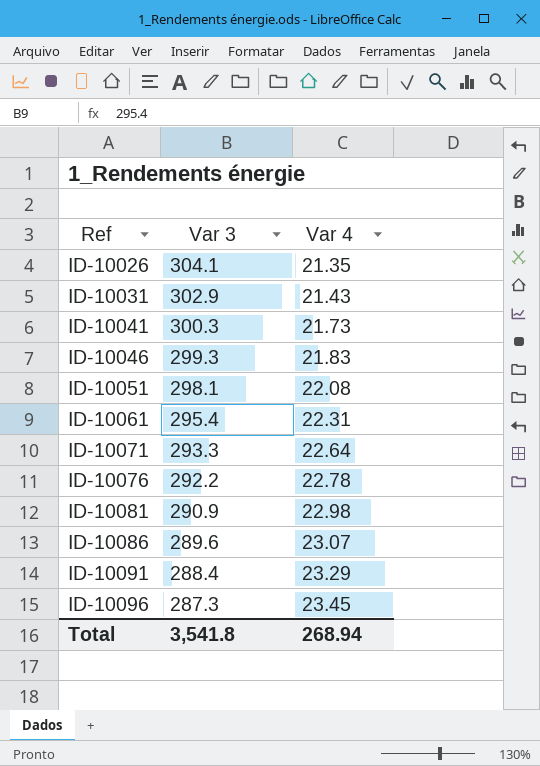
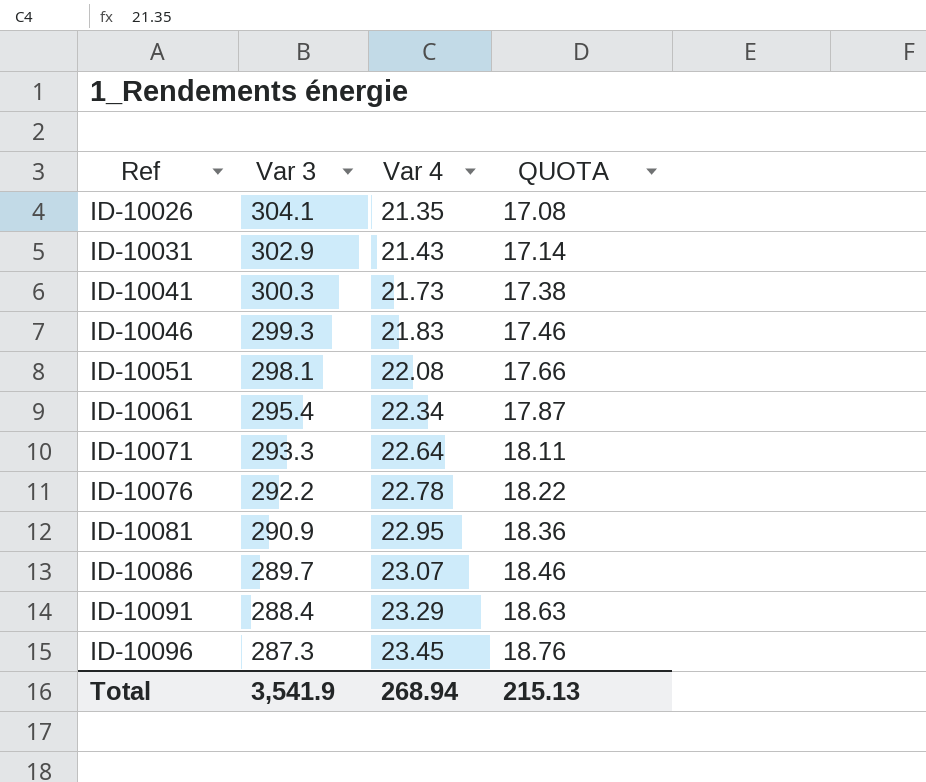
column QUOTA | formula: none -> [Var 4] * 0.8
ID-10061 | Var 4: 22.31 -> 22.34
ID-10081 | Var 4: 22.98 -> 22.95
ID-10086 | Var 3: 289.6 -> 289.7
Total | Var 3: 3,541.8 -> 3,541.9

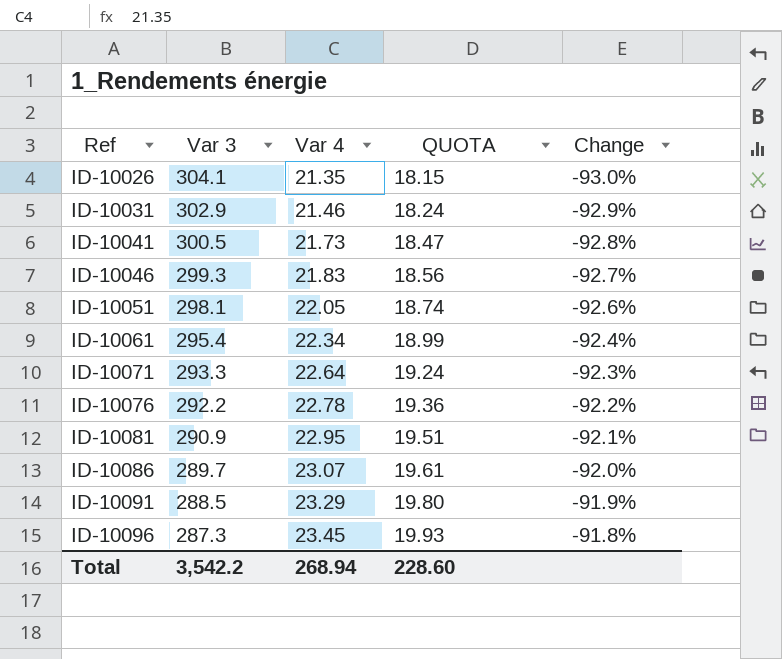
column QUOTA | formula: [Var 4] * 0.8 -> [Var 4] * 0.85
column Change | formula: none -> ([Var 4] - [Var 3]) / [Var 3]
ID-10031 | Var 4: 21.43 -> 21.46
ID-10041 | Var 3: 300.3 -> 300.5
ID-10051 | Var 4: 22.08 -> 22.05
ID-10091 | Var 3: 288.4 -> 288.5
Total | Var 3: 3,541.9 -> 3,542.2
Total | QUOTA: 215.13 -> 228.60

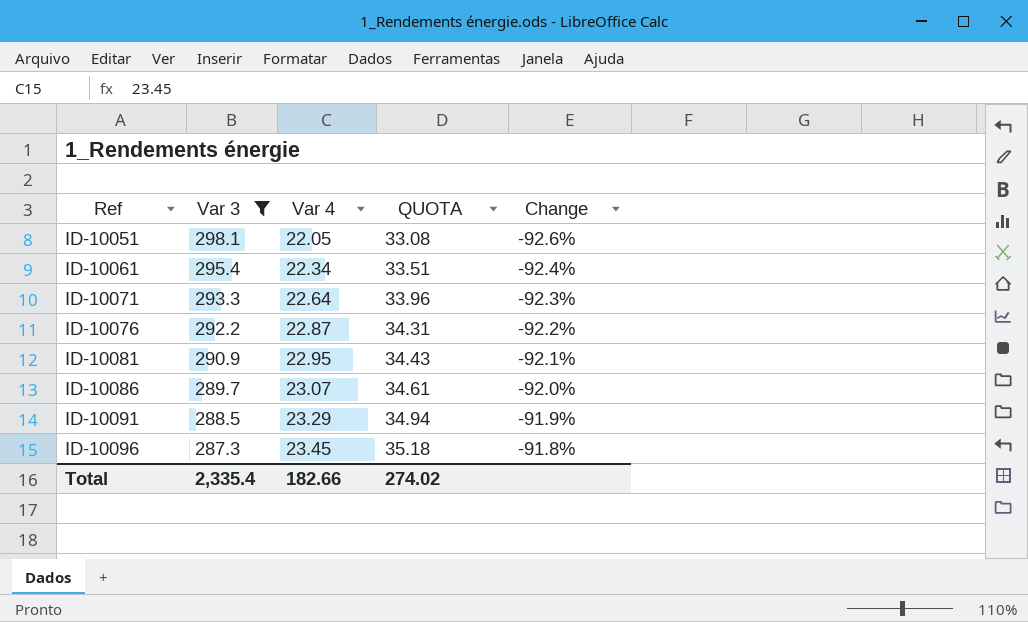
filter: none -> Var 3 <= 298.1
column QUOTA | formula: [Var 4] * 0.85 -> [Var 4] * 1.5
ID-10076 | Var 4: 22.78 -> 22.87
Total | Var 3: 3,542.2 -> 2,335.4
Total | Var 4: 268.94 -> 182.66
Total | QUOTA: 228.60 -> 274.02

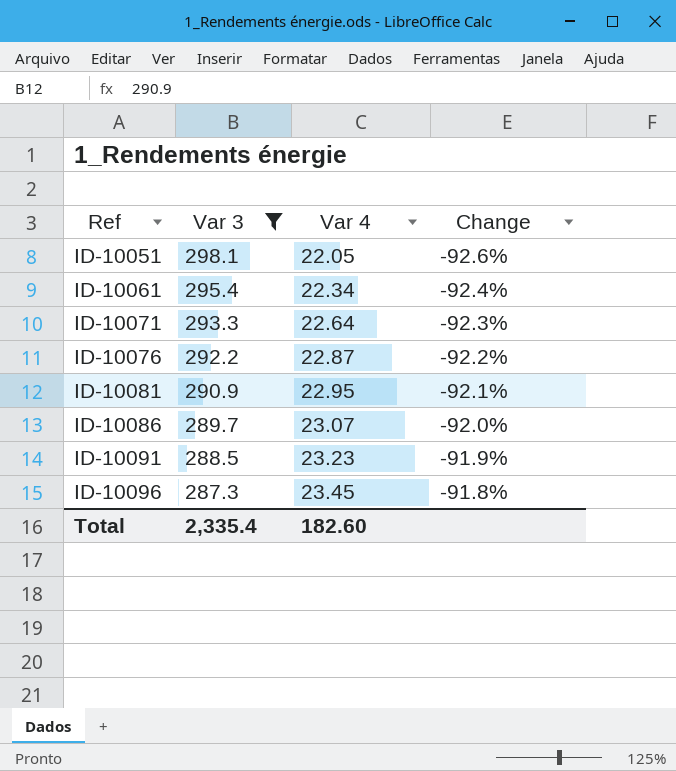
column QUOTA | formula: [Var 4] * 1.5 -> none
ID-10091 | Var 4: 23.29 -> 23.23
Total | Var 4: 182.66 -> 182.60

